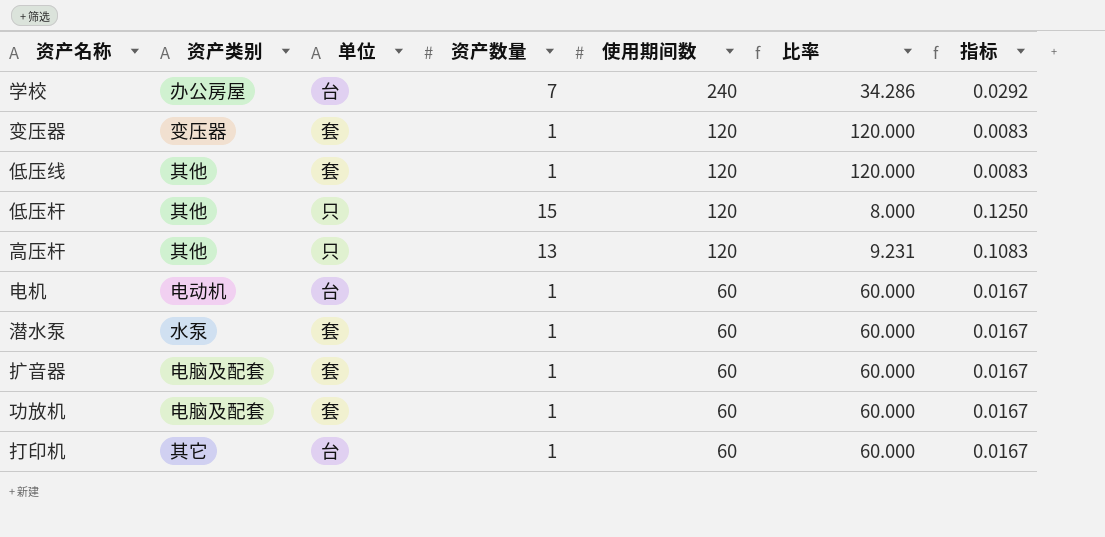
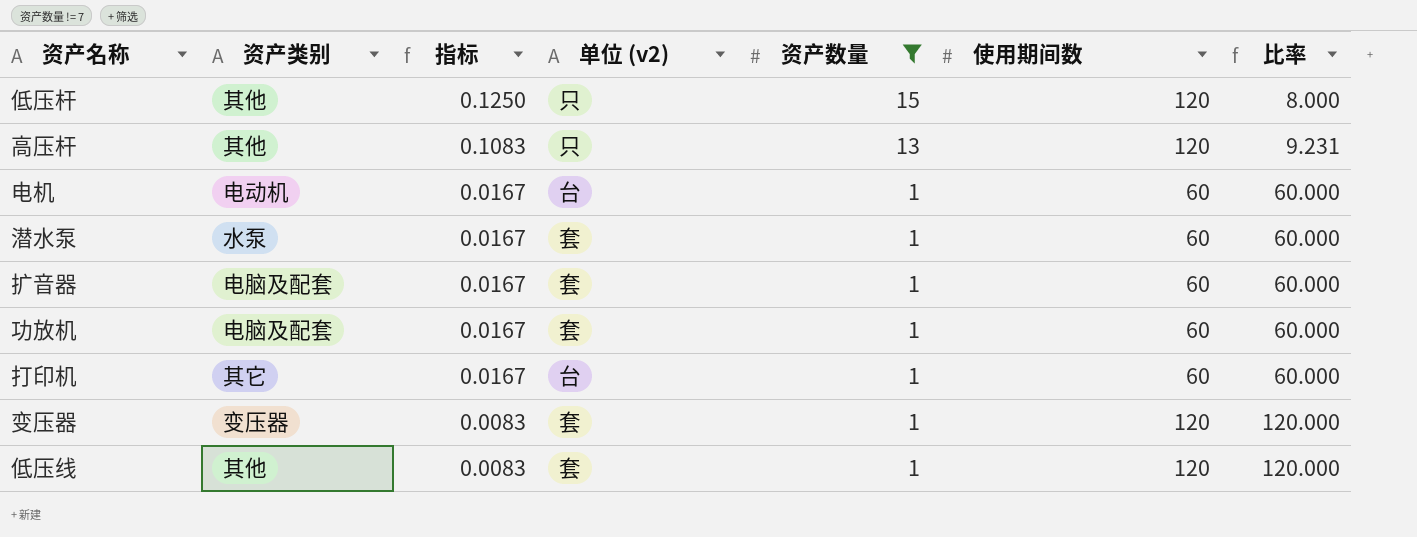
filter: none -> 资产数量 != 7
row order: 使用期间数 descending -> 指标 descending
column 指标 | position: 7 -> 3
column name: 单位 -> 单位 (v2)

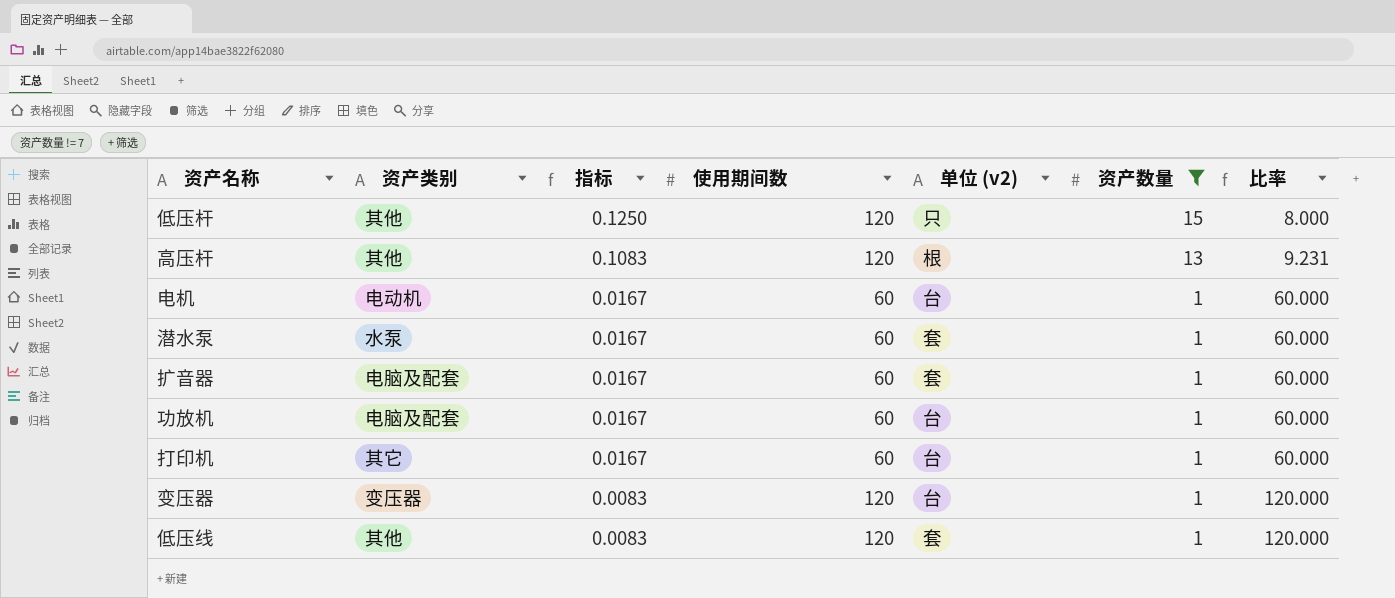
column 使用期间数 | position: 6 -> 4
高压杆 | 单位 (v2): 只 -> 根
功放机 | 单位 (v2): 套 -> 台
变压器 | 单位 (v2): 套 -> 台

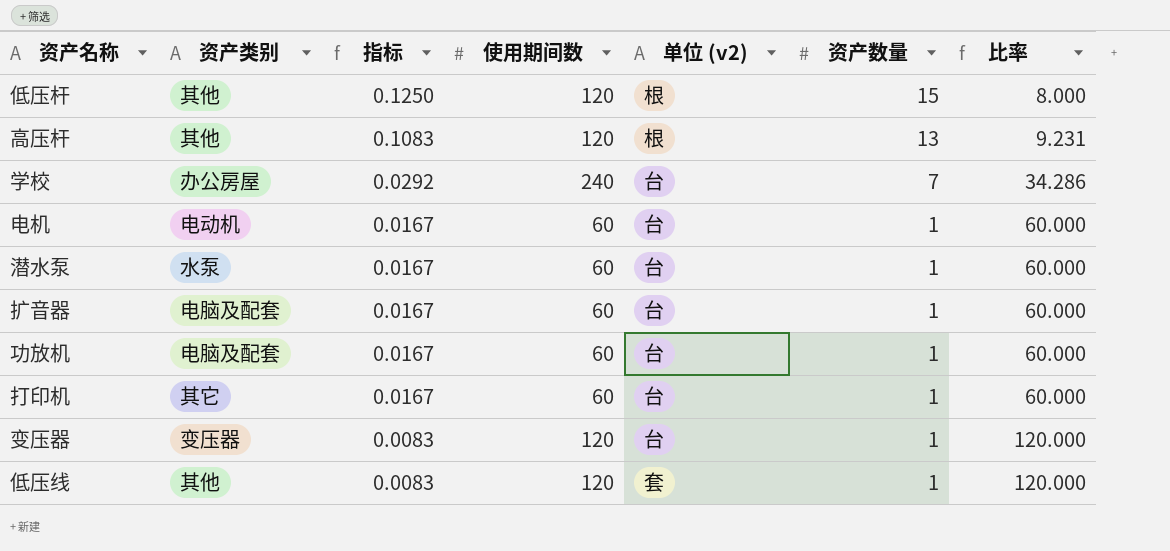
filter: 资产数量 != 7 -> none
低压杆 | 单位 (v2): 只 -> 根
潜水泵 | 单位 (v2): 套 -> 台
扩音器 | 单位 (v2): 套 -> 台

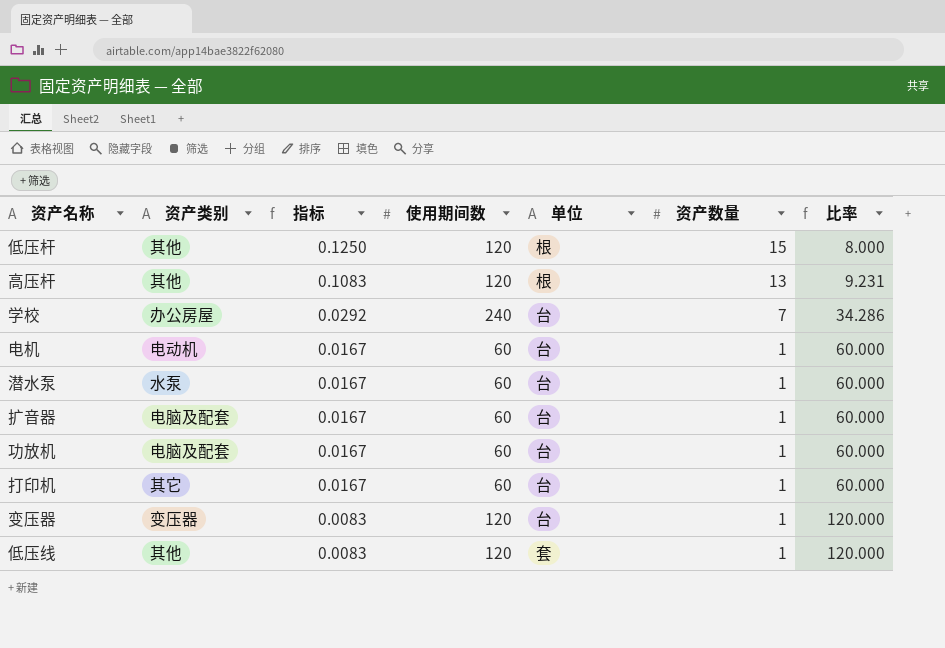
column name: 单位 (v2) -> 单位

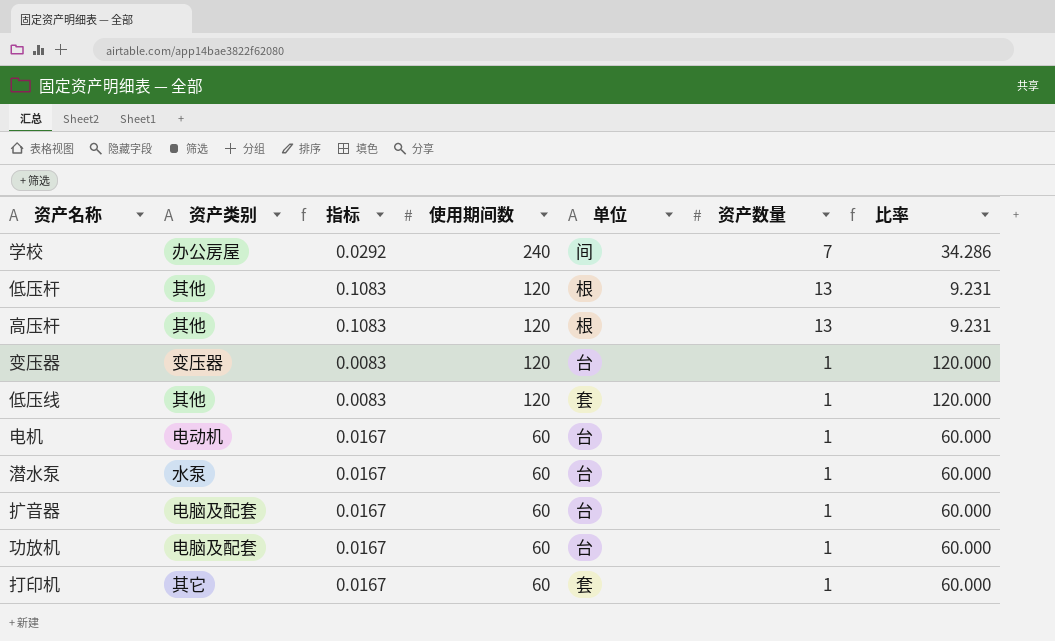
row order: 指标 descending -> 使用期间数 descending
学校 | 单位: 台 -> 间
低压杆 | 指标: 0.1250 -> 0.1083
低压杆 | 资产数量: 15 -> 13
低压杆 | 比率: 8.000 -> 9.231
打印机 | 单位: 台 -> 套

